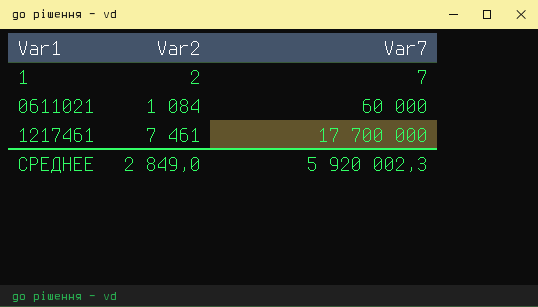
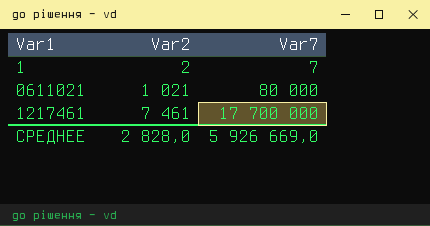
0611021 | Var2: 1 084 -> 1 021
0611021 | Var7: 60 000 -> 80 000
СРЕДНЕЕ | Var2: 2 849,0 -> 2 828,0
СРЕДНЕЕ | Var7: 5 920 002,3 -> 5 926 669,0

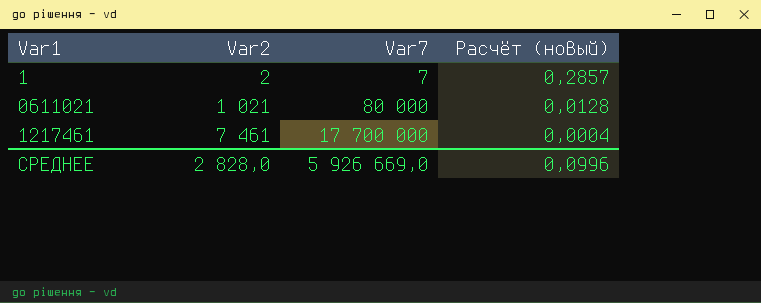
column Расчёт (новый) | formula: none -> [Var2] / [Var7]

